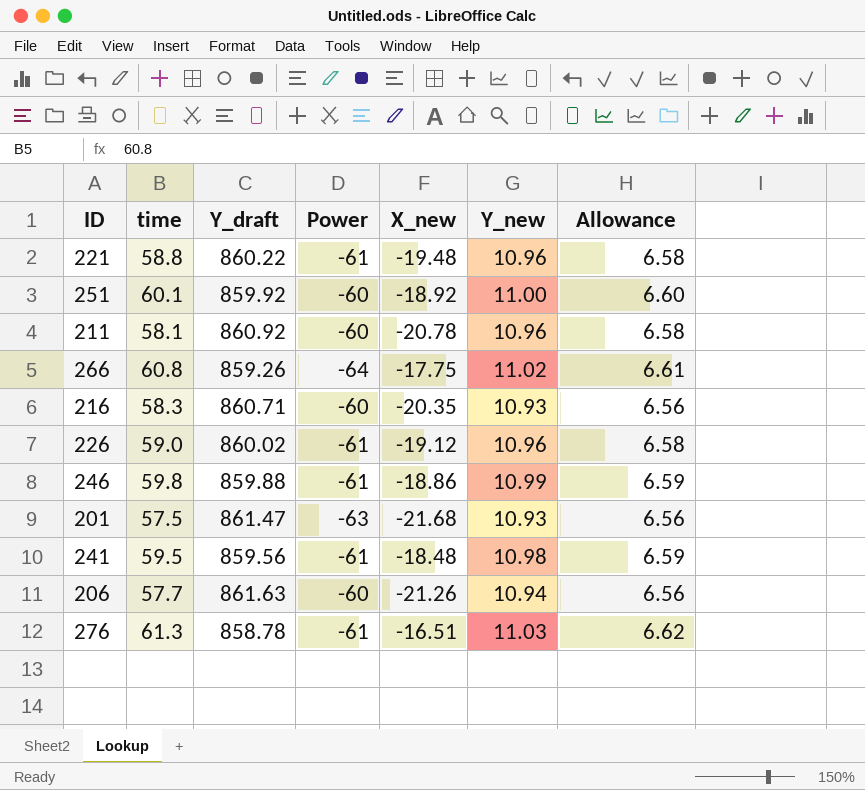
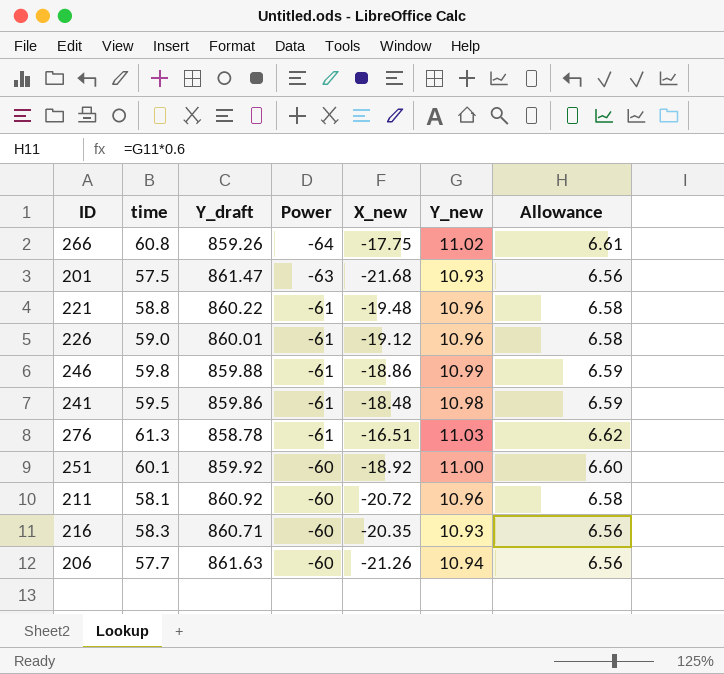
row order: none -> Power ascending
226 | Y_draft: 860.02 -> 860.01
241 | Y_draft: 859.56 -> 859.86
211 | X_new: -20.78 -> -20.72

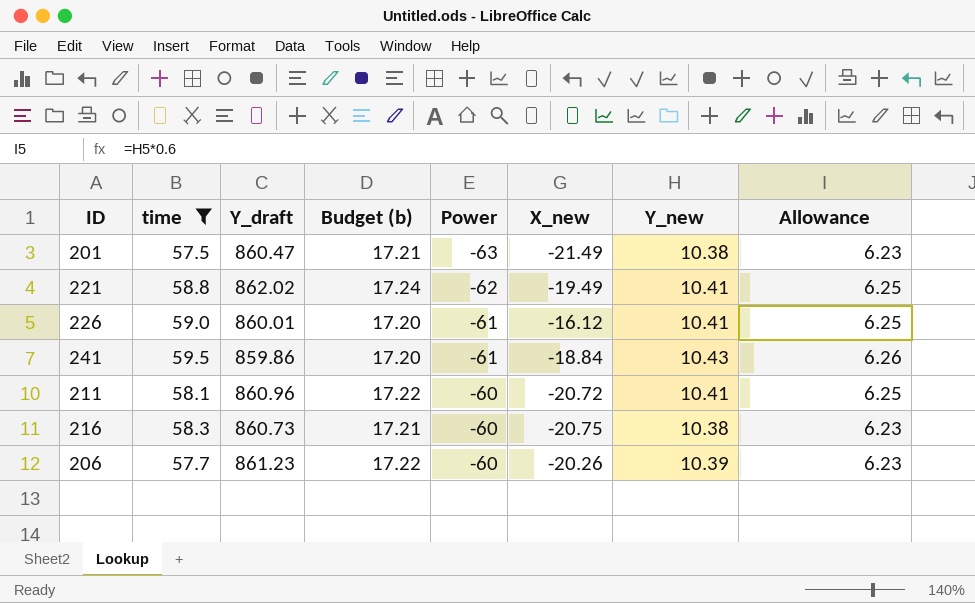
filter: none -> time <= 59.5
column Budget (b) | formula: none -> [Y_draft] * 0.02
201 | Y_draft: 861.47 -> 860.47
201 | X_new: -21.68 -> -21.49
201 | Y_new: 10.93 -> 10.38
201 | Allowance: 6.56 -> 6.23
221 | Y_draft: 860.22 -> 862.02
221 | Power: -61 -> -62
221 | X_new: -19.48 -> -19.49
221 | Y_new: 10.96 -> 10.41
221 | Allowance: 6.58 -> 6.25
226 | X_new: -19.12 -> -16.12
226 | Y_new: 10.96 -> 10.41
226 | Allowance: 6.58 -> 6.25
241 | X_new: -18.48 -> -18.84
241 | Y_new: 10.98 -> 10.43
241 | Allowance: 6.59 -> 6.26
211 | Y_draft: 860.92 -> 860.96
211 | Y_new: 10.96 -> 10.41
211 | Allowance: 6.58 -> 6.25
216 | Y_draft: 860.71 -> 860.73
216 | X_new: -20.35 -> -20.75
216 | Y_new: 10.93 -> 10.38
216 | Allowance: 6.56 -> 6.23
206 | Y_draft: 861.63 -> 861.23
206 | X_new: -21.26 -> -20.26
206 | Y_new: 10.94 -> 10.39
206 | Allowance: 6.56 -> 6.23

